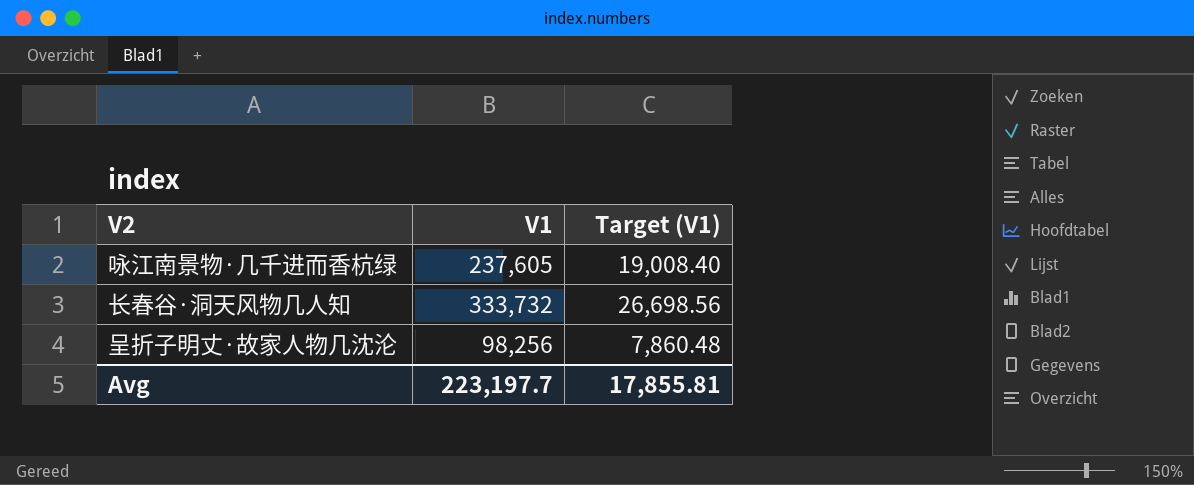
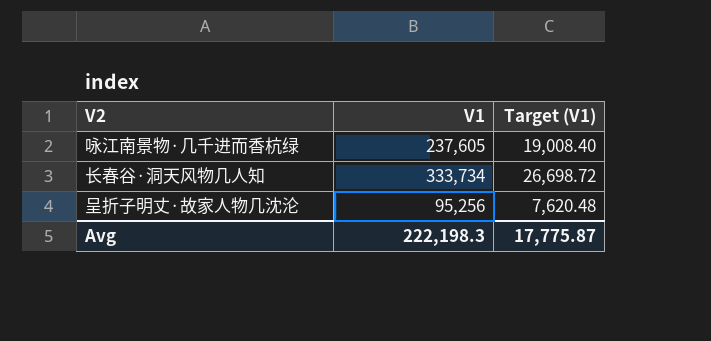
长春谷·洞天风物几人知 | V1: 333,732 -> 333,734
长春谷·洞天风物几人知 | Target (V1): 26,698.56 -> 26,698.72
呈折子明丈·故家人物几沈沦 | V1: 98,256 -> 95,256
呈折子明丈·故家人物几沈沦 | Target (V1): 7,860.48 -> 7,620.48
Avg | V1: 223,197.7 -> 222,198.3
Avg | Target (V1): 17,855.81 -> 17,775.87

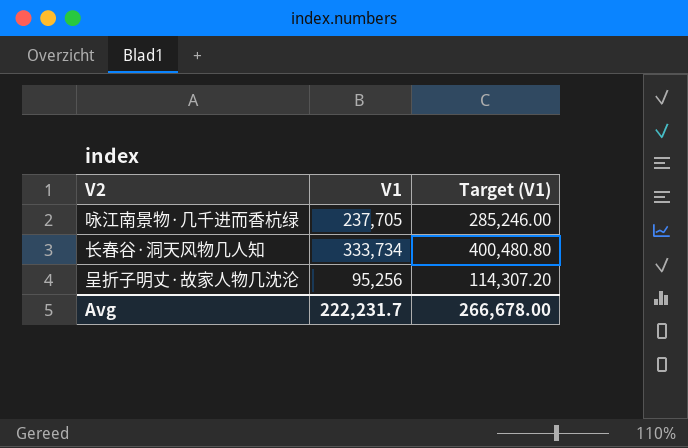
column Target (V1) | formula: [V1] * 0.08 -> [V1] * 1.2
咏江南景物·几千进而香杭绿 | V1: 237,605 -> 237,705
Avg | V1: 222,198.3 -> 222,231.7
Avg | Target (V1): 17,775.87 -> 266,678.00

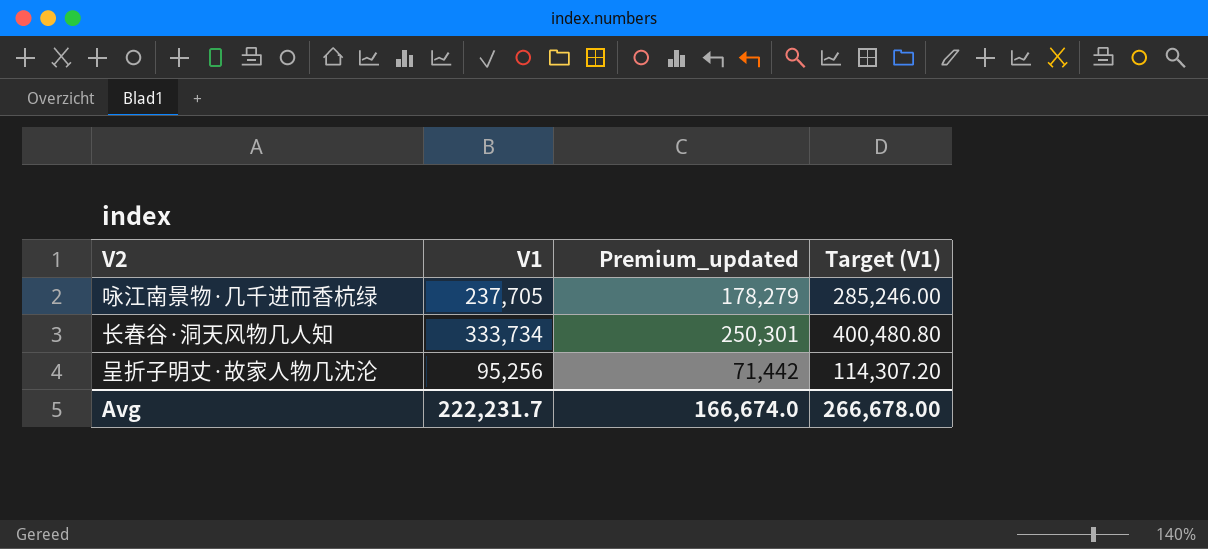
column Premium_updated | formula: none -> [V1] * 0.75

